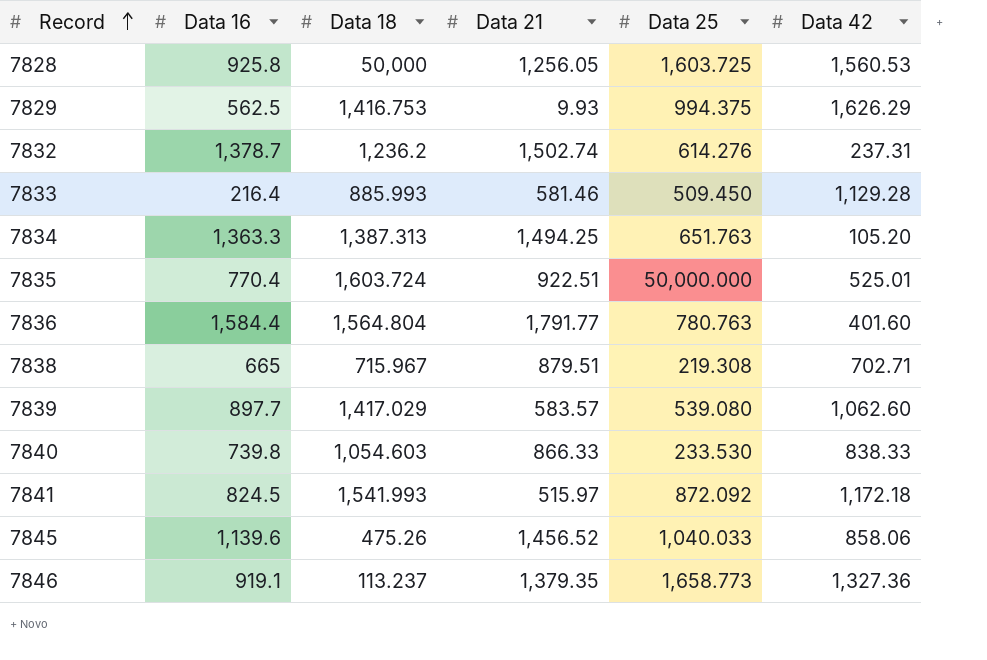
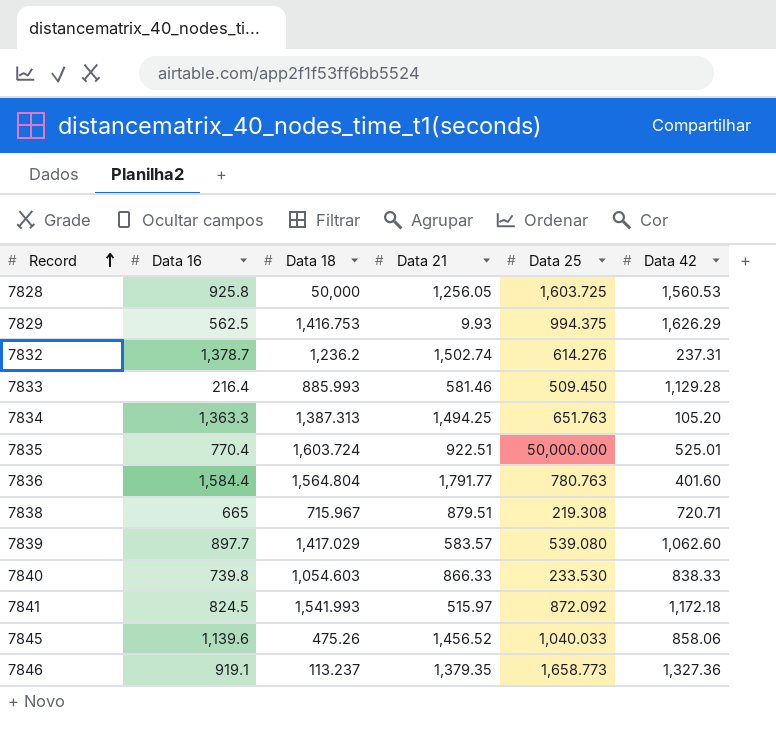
7838 | Data 42: 702.71 -> 720.71

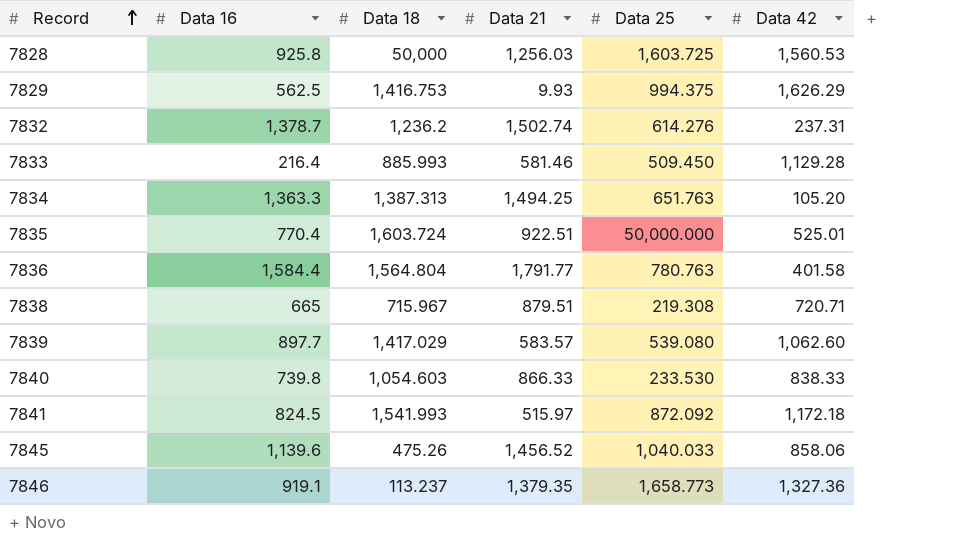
7828 | Data 21: 1,256.05 -> 1,256.03
7836 | Data 42: 401.60 -> 401.58

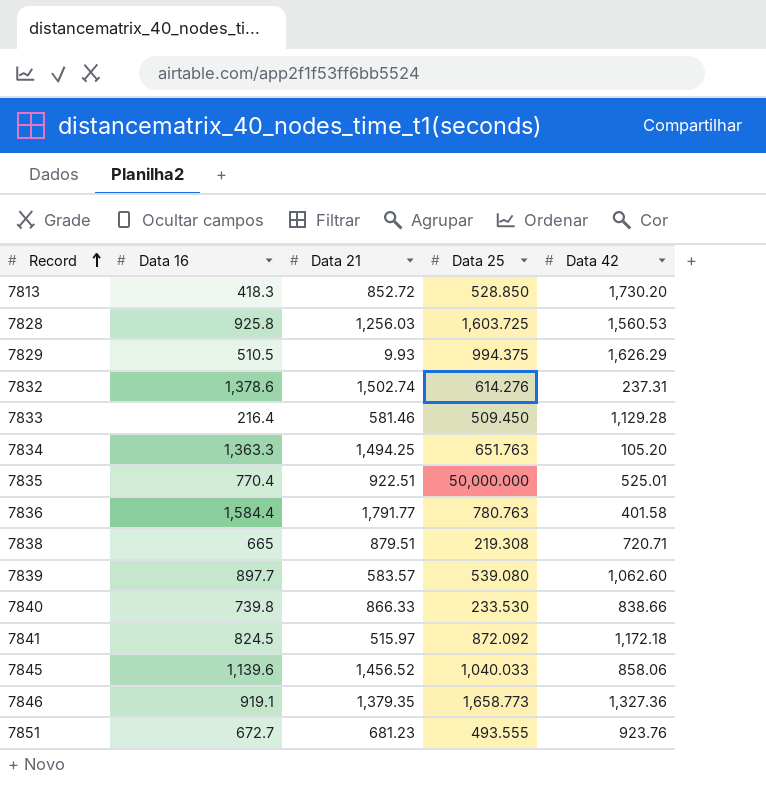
column Data 18 | position: 3 -> none
row 7813: none -> 418.3 | 852.72 | 528.850 | 1,730.20
7829 | Data 16: 562.5 -> 510.5
7832 | Data 16: 1,378.7 -> 1,378.6
7840 | Data 42: 838.33 -> 838.66
row 7851: none -> 672.7 | 681.23 | 493.555 | 923.76

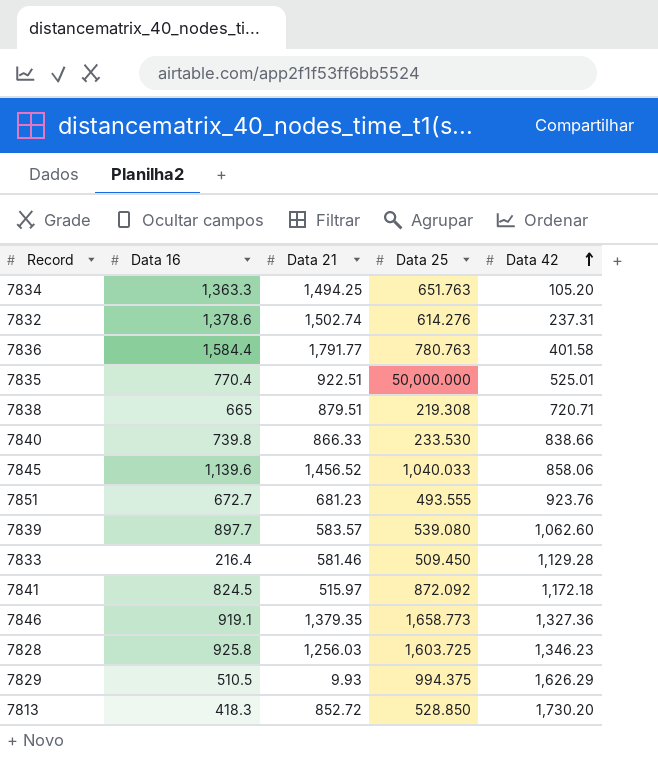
row order: Record ascending -> Data 42 ascending
7828 | Data 42: 1,560.53 -> 1,346.23

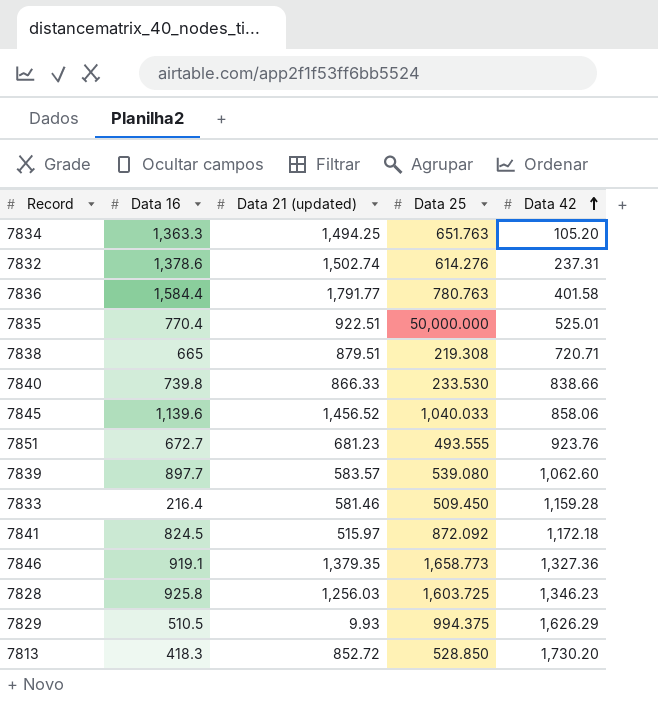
column name: Data 21 -> Data 21 (updated)
7833 | Data 42: 1,129.28 -> 1,159.28

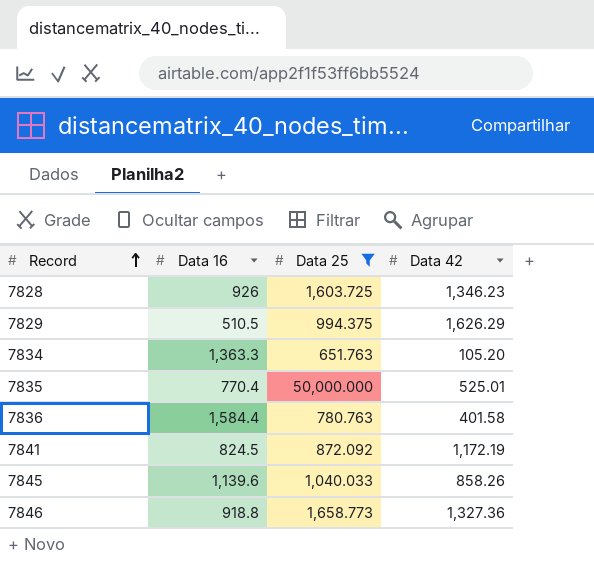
filter: none -> Data 25 >= 651.763
row order: Data 42 ascending -> Record ascending
column Data 21 (updated) | position: 3 -> none
7828 | Data 16: 925.8 -> 926
7841 | Data 42: 1,172.18 -> 1,172.19
7845 | Data 42: 858.06 -> 858.26
7846 | Data 16: 919.1 -> 918.8

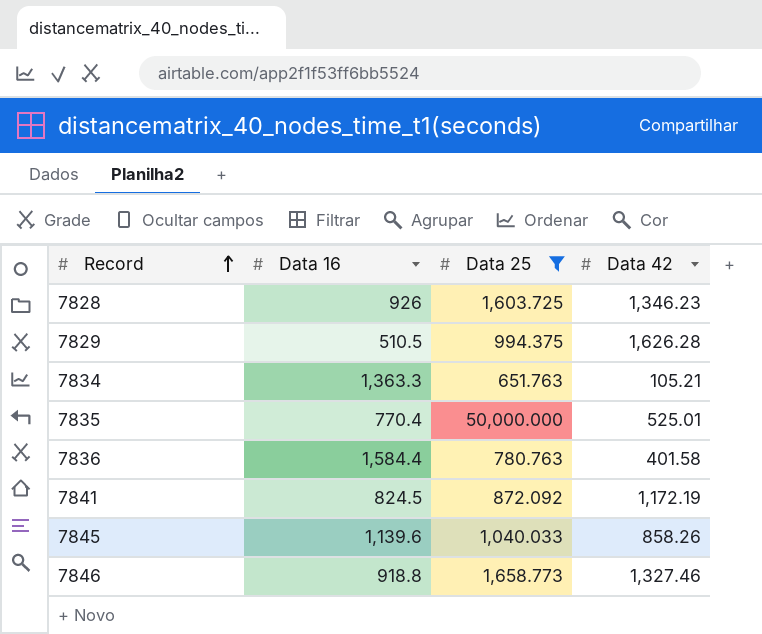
7829 | Data 42: 1,626.29 -> 1,626.28
7834 | Data 42: 105.20 -> 105.21
7846 | Data 42: 1,327.36 -> 1,327.46

